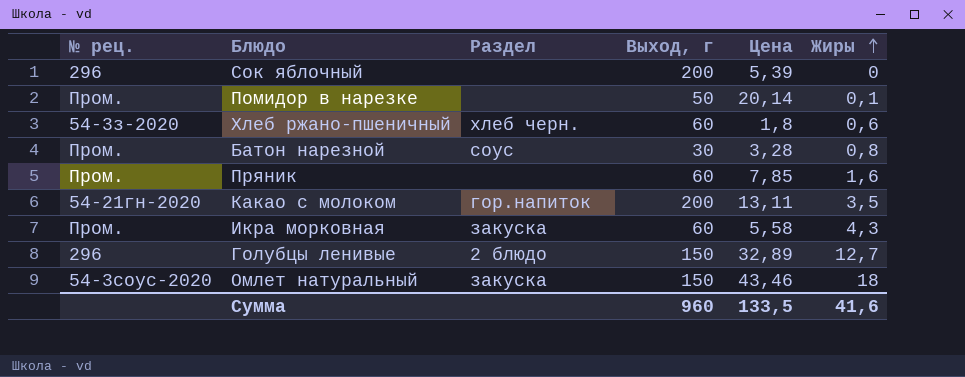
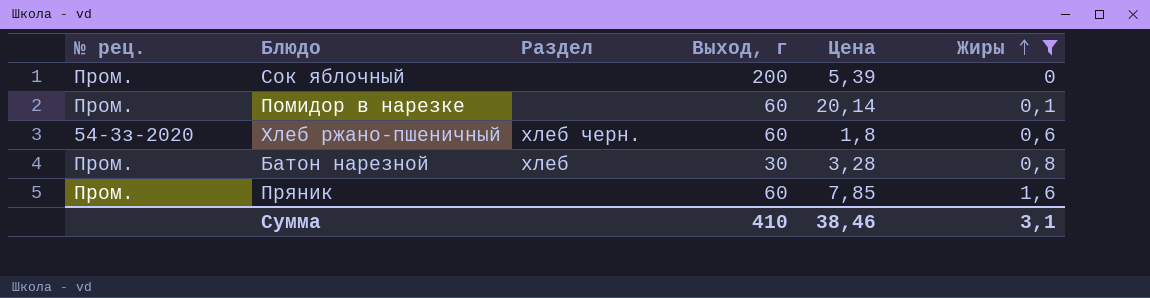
filter: none -> Жиры <= 1,6
Сок яблочный | № рец.: 296 -> Пром.
Помидор в нарезке | Выход, г: 50 -> 60
Батон нарезной | Раздел: соус -> хлеб
Сумма | Выход, г: 960 -> 410
Сумма | Цена: 133,5 -> 38,46
Сумма | Жиры: 41,6 -> 3,1

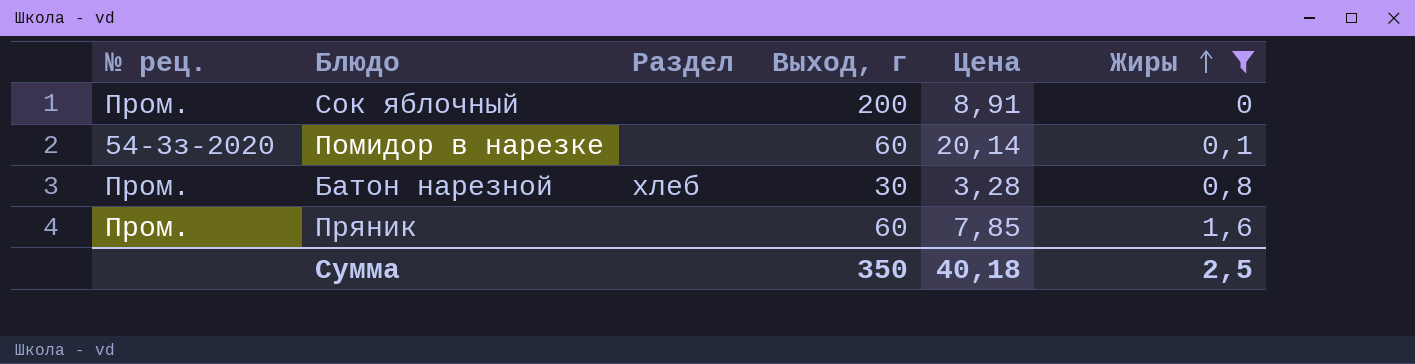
row Хлеб ржано-пшеничный: 54-3з-2020 | хлеб черн. | 60 | 1,8 | 0,6 -> none
Сок яблочный | Цена: 5,39 -> 8,91
Помидор в нарезке | № рец.: Пром. -> 54-3з-2020
Сумма | Выход, г: 410 -> 350
Сумма | Цена: 38,46 -> 40,18
Сумма | Жиры: 3,1 -> 2,5

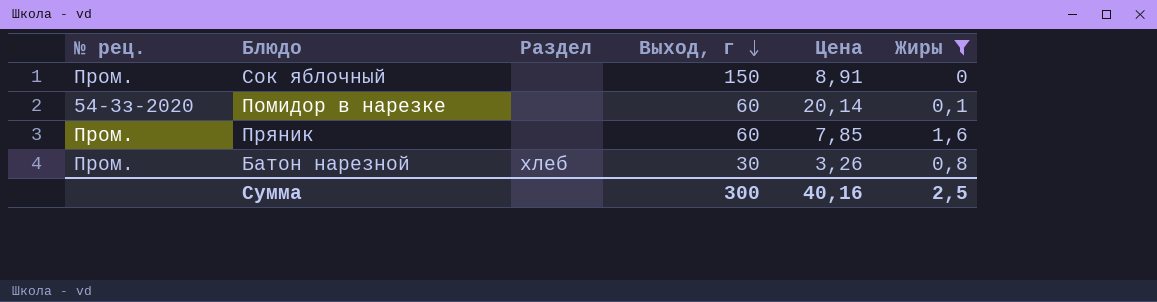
row order: Жиры ascending -> Выход, г descending
Сок яблочный | Выход, г: 200 -> 150
Батон нарезной | Цена: 3,28 -> 3,26
Сумма | Выход, г: 350 -> 300
Сумма | Цена: 40,18 -> 40,16

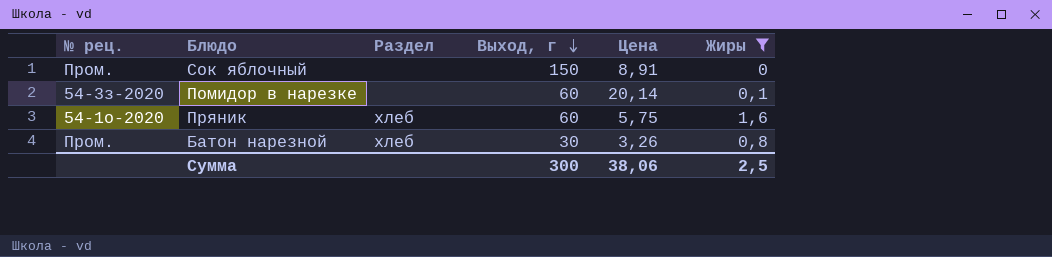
Пряник | № рец.: Пром. -> 54-1о-2020
Пряник | Раздел: none -> хлеб
Пряник | Цена: 7,85 -> 5,75
Сумма | Цена: 40,16 -> 38,06

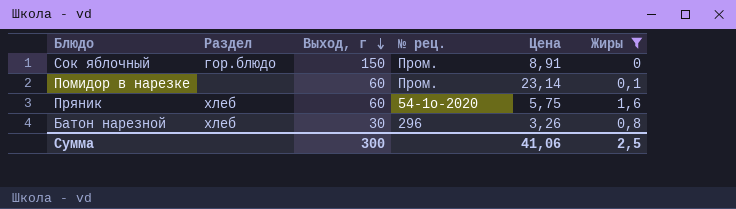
column № рец. | position: 1 -> 4
Сок яблочный | Раздел: none -> гор.блюдо
Помидор в нарезке | № рец.: 54-3з-2020 -> Пром.
Помидор в нарезке | Цена: 20,14 -> 23,14
Батон нарезной | № рец.: Пром. -> 296
Сумма | Цена: 38,06 -> 41,06

